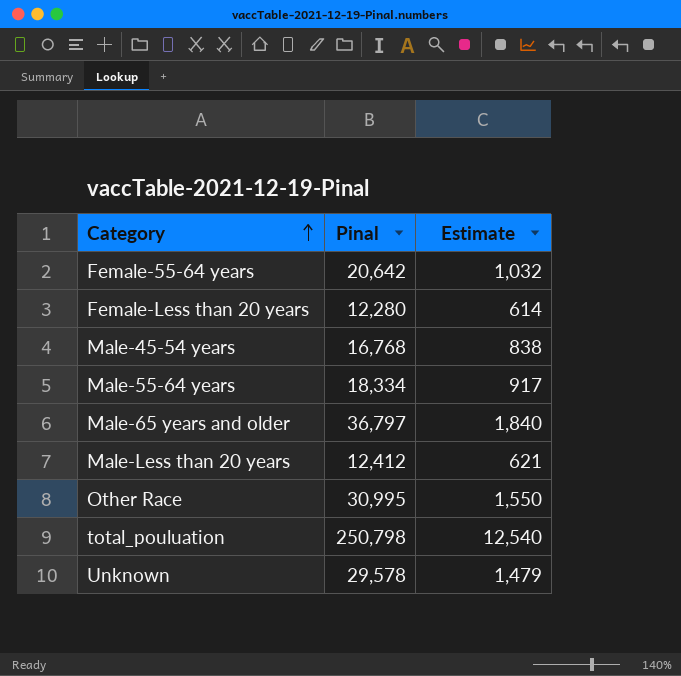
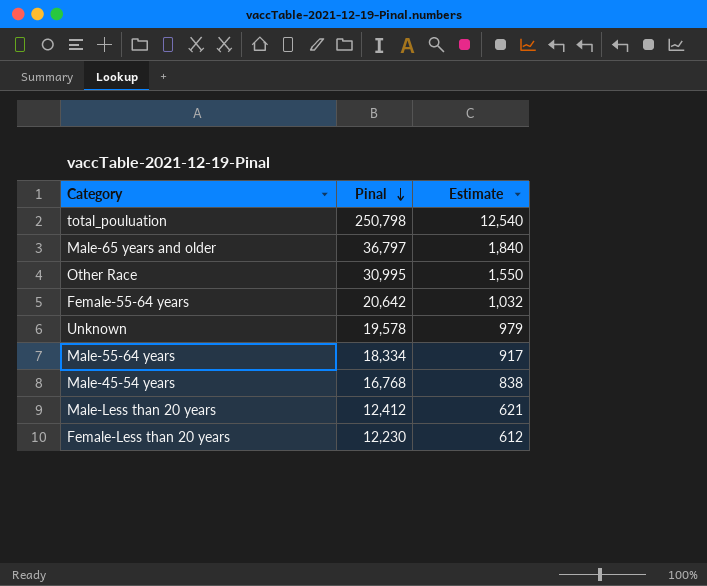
row order: Category ascending -> Pinal descending
Unknown | Pinal: 29,578 -> 19,578
Unknown | Estimate: 1,479 -> 979
Female-Less than 20 years | Pinal: 12,280 -> 12,230
Female-Less than 20 years | Estimate: 614 -> 612

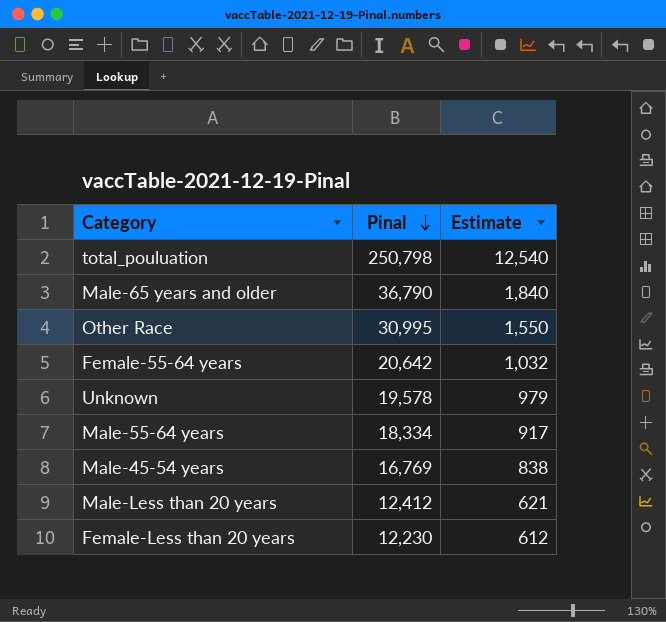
Male-65 years and older | Pinal: 36,797 -> 36,790
Male-45-54 years | Pinal: 16,768 -> 16,769

